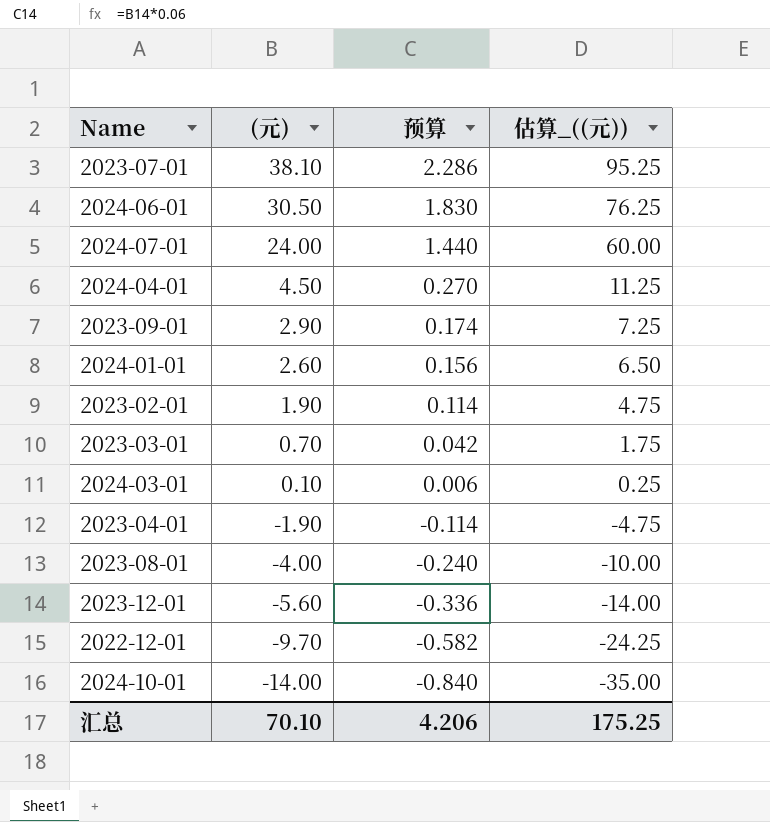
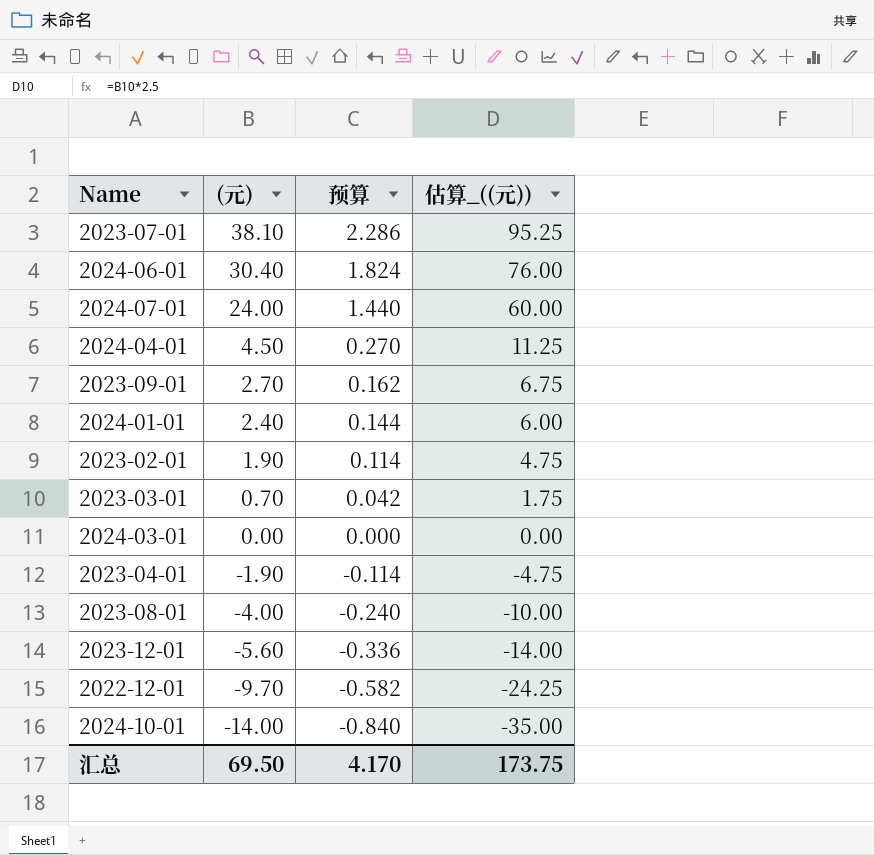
2024-06-01 | (元): 30.50 -> 30.40
2024-06-01 | 预算: 1.830 -> 1.824
2024-06-01 | 估算_((元)): 76.25 -> 76.00
2023-09-01 | (元): 2.90 -> 2.70
2023-09-01 | 预算: 0.174 -> 0.162
2023-09-01 | 估算_((元)): 7.25 -> 6.75
2024-01-01 | (元): 2.60 -> 2.40
2024-01-01 | 预算: 0.156 -> 0.144
2024-01-01 | 估算_((元)): 6.50 -> 6.00
2024-03-01 | (元): 0.10 -> 0.00
2024-03-01 | 预算: 0.006 -> 0.000
2024-03-01 | 估算_((元)): 0.25 -> 0.00
汇总 | (元): 70.10 -> 69.50
汇总 | 预算: 4.206 -> 4.170
汇总 | 估算_((元)): 175.25 -> 173.75

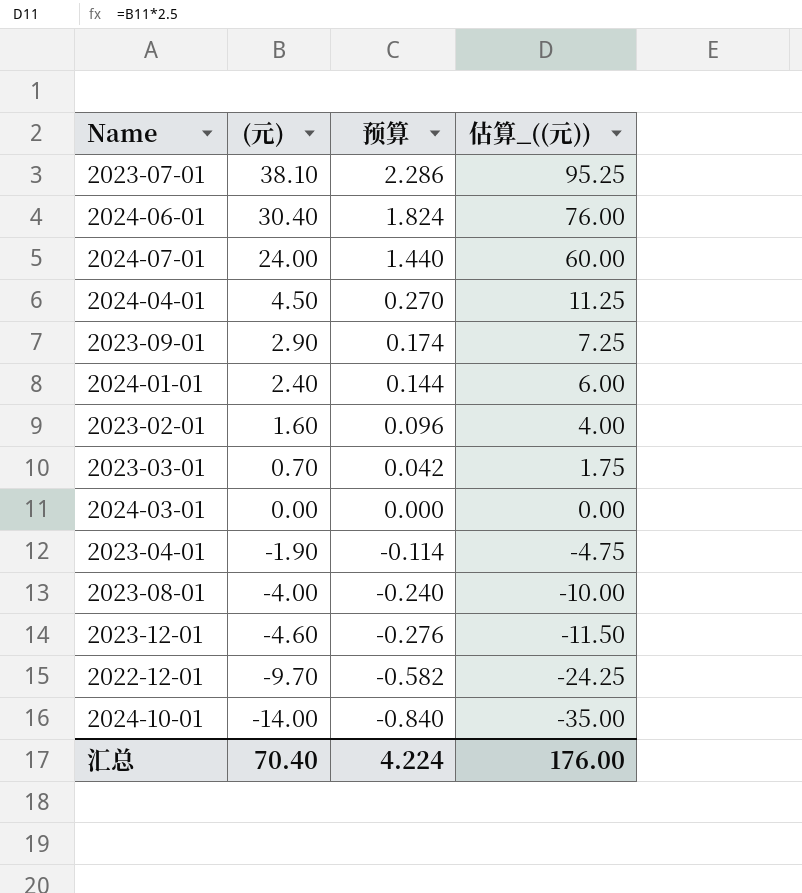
2023-09-01 | (元): 2.70 -> 2.90
2023-09-01 | 预算: 0.162 -> 0.174
2023-09-01 | 估算_((元)): 6.75 -> 7.25
2023-02-01 | (元): 1.90 -> 1.60
2023-02-01 | 预算: 0.114 -> 0.096
2023-02-01 | 估算_((元)): 4.75 -> 4.00
2023-12-01 | (元): -5.60 -> -4.60
2023-12-01 | 预算: -0.336 -> -0.276
2023-12-01 | 估算_((元)): -14.00 -> -11.50
汇总 | (元): 69.50 -> 70.40
汇总 | 预算: 4.170 -> 4.224
汇总 | 估算_((元)): 173.75 -> 176.00

